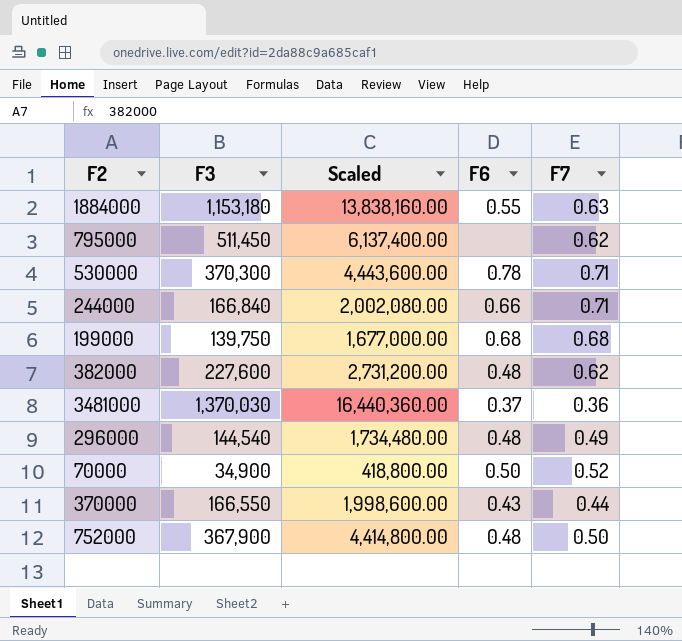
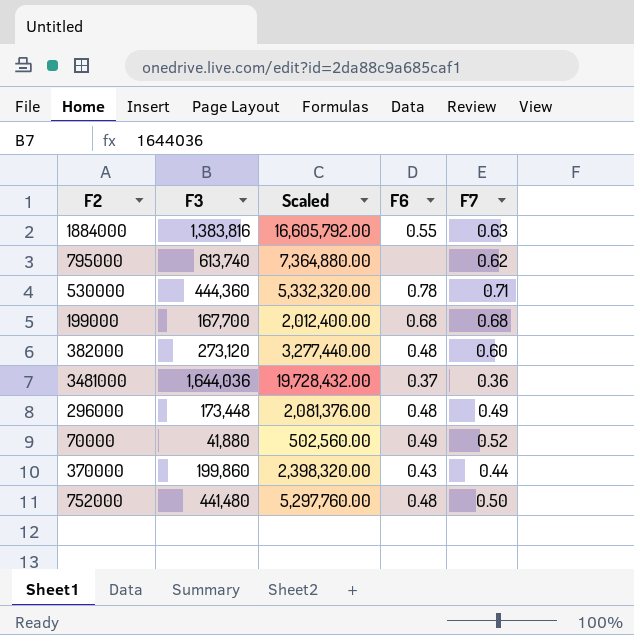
row 244000: 166,840 | 2,002,080.00 | 0.66 | 0.71 -> none
1884000 | F3: 1,153,180 -> 1,383,816
1884000 | Scaled: 13,838,160.00 -> 16,605,792.00
795000 | F3: 511,450 -> 613,740
795000 | Scaled: 6,137,400.00 -> 7,364,880.00
530000 | F3: 370,300 -> 444,360
530000 | Scaled: 4,443,600.00 -> 5,332,320.00
199000 | F3: 139,750 -> 167,700
199000 | Scaled: 1,677,000.00 -> 2,012,400.00
382000 | F3: 227,600 -> 273,120
382000 | Scaled: 2,731,200.00 -> 3,277,440.00
382000 | F7: 0.62 -> 0.60
3481000 | F3: 1,370,030 -> 1,644,036
3481000 | Scaled: 16,440,360.00 -> 19,728,432.00
296000 | F3: 144,540 -> 173,448
296000 | Scaled: 1,734,480.00 -> 2,081,376.00
70000 | F3: 34,900 -> 41,880
70000 | Scaled: 418,800.00 -> 502,560.00
70000 | F6: 0.50 -> 0.49
370000 | F3: 166,550 -> 199,860
370000 | Scaled: 1,998,600.00 -> 2,398,320.00
752000 | F3: 367,900 -> 441,480
752000 | Scaled: 4,414,800.00 -> 5,297,760.00

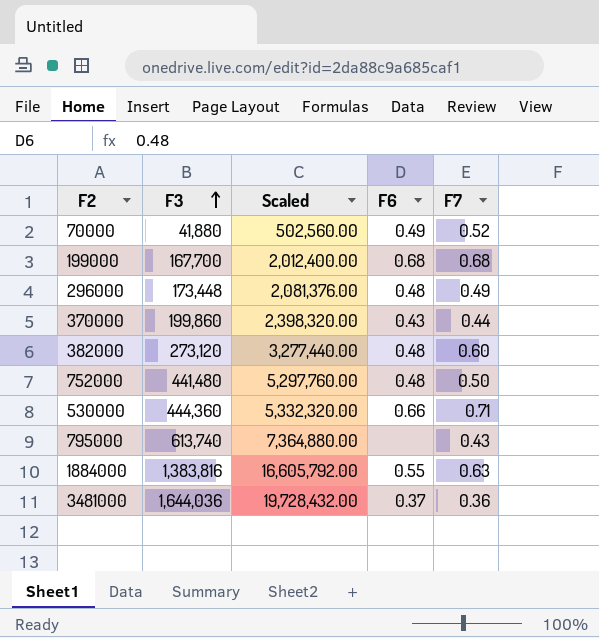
row order: none -> F3 ascending
530000 | F6: 0.78 -> 0.66
795000 | F7: 0.62 -> 0.43

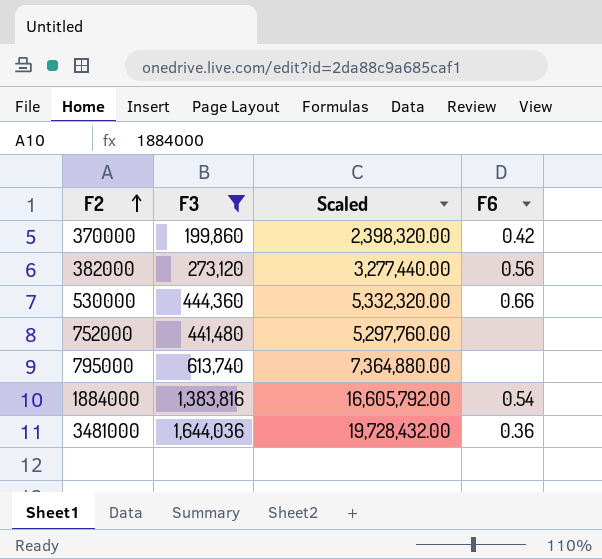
filter: none -> F3 >= 199,860
row order: F3 ascending -> F2 ascending
column F7 | position: 5 -> none
370000 | F6: 0.43 -> 0.42
382000 | F6: 0.48 -> 0.56
752000 | F6: 0.48 -> none
1884000 | F6: 0.55 -> 0.54
3481000 | F6: 0.37 -> 0.36

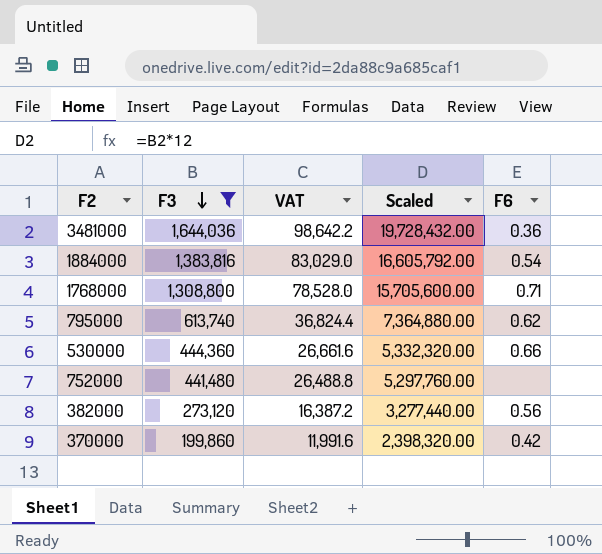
row order: F2 ascending -> F3 descending
column VAT | formula: none -> [F3] * 0.06
row 1768000: none -> 1,308,800 | 78,528.0 | 15,705,600.00 | 0.71
795000 | F6: none -> 0.62

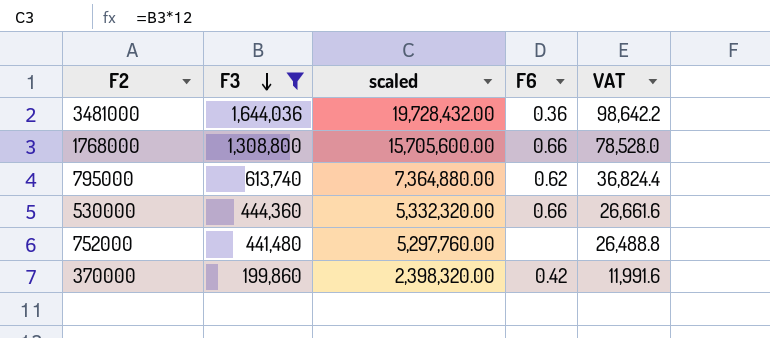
column name: Scaled -> scaled
column VAT | position: 3 -> 5
row 1884000: 1,383,816 | 83,029.0 | 16,605,792.00 | 0.54 -> none
row 382000: 273,120 | 16,387.2 | 3,277,440.00 | 0.56 -> none
1768000 | F6: 0.71 -> 0.66

